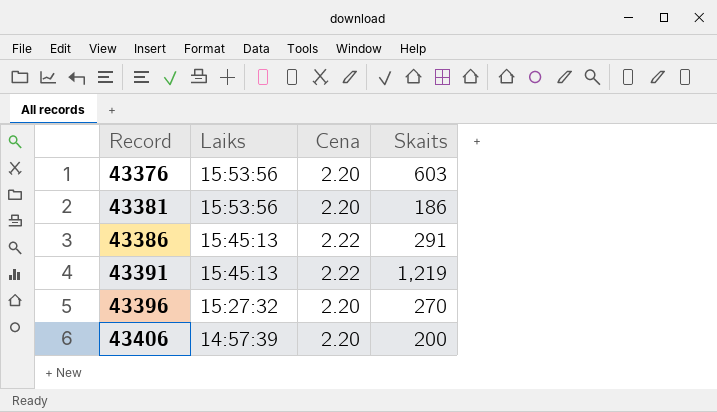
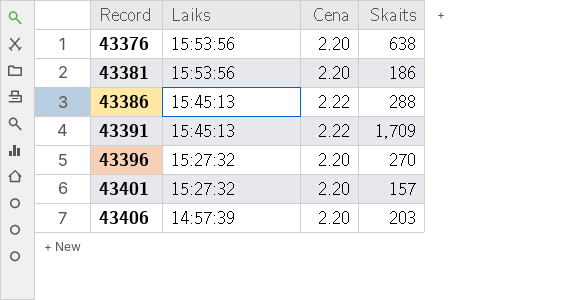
43376 | Skaits: 603 -> 638
43386 | Skaits: 291 -> 288
43391 | Skaits: 1,219 -> 1,709
row 43401: none -> 15:27:32 | 2.20 | 157
43406 | Skaits: 200 -> 203

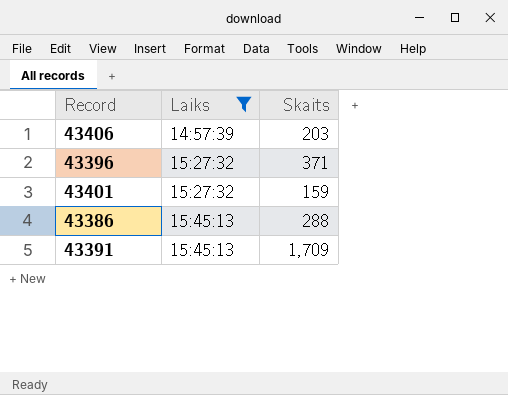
filter: none -> Laiks != 15:53:56
row order: Record ascending -> Laiks ascending
column Cena | position: 3 -> none
43396 | Skaits: 270 -> 371
43401 | Skaits: 157 -> 159

